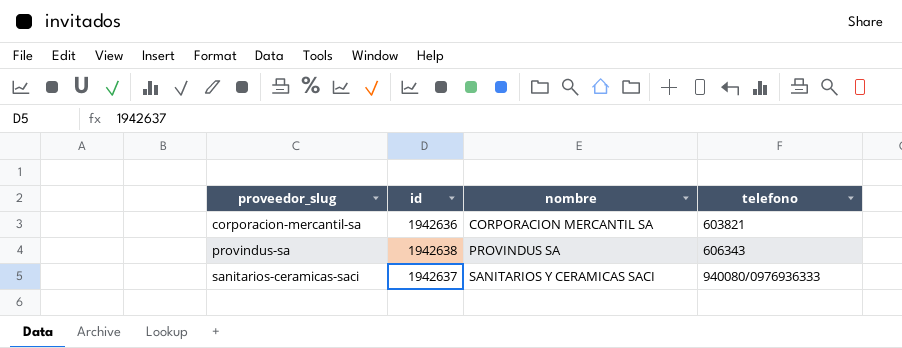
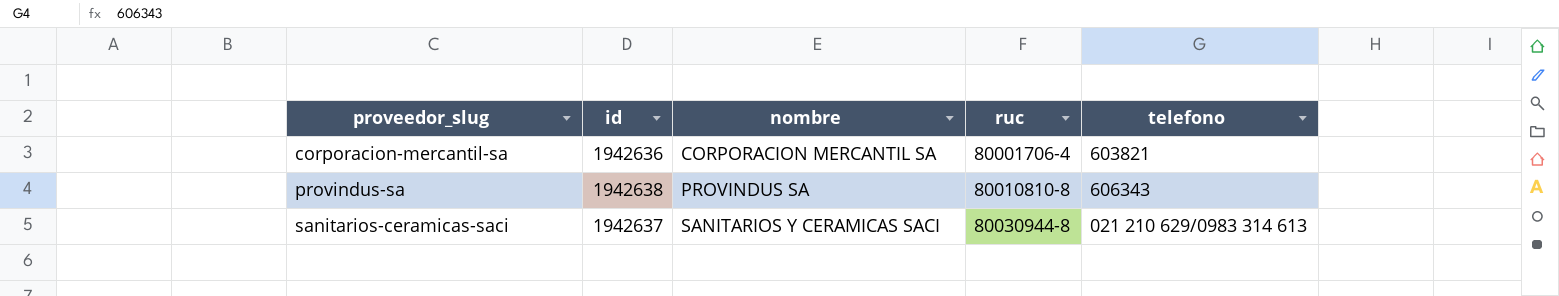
column ruc | position: none -> 4
sanitarios-ceramicas-saci | telefono: 940080/0976936333 -> 021 210 629/0983 314 613

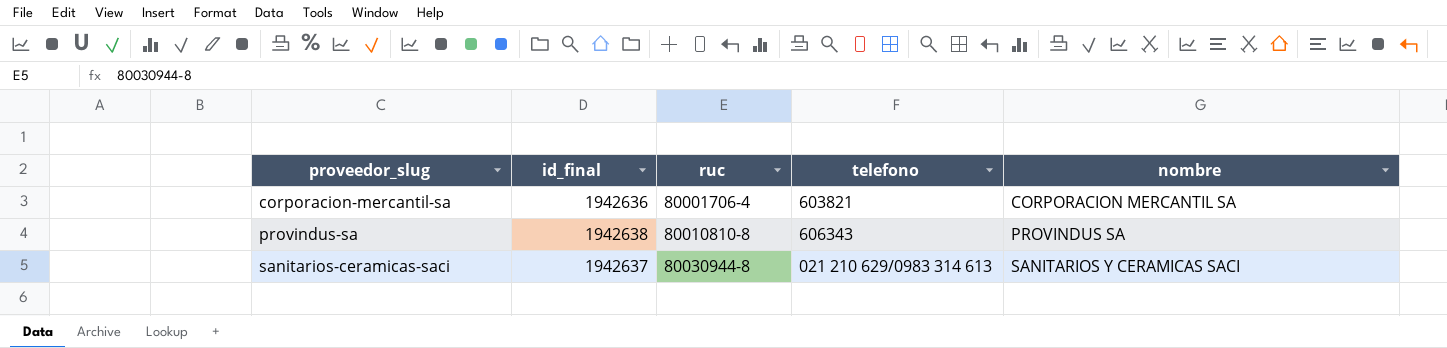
column name: id -> id_final
column nombre | position: 3 -> 5

